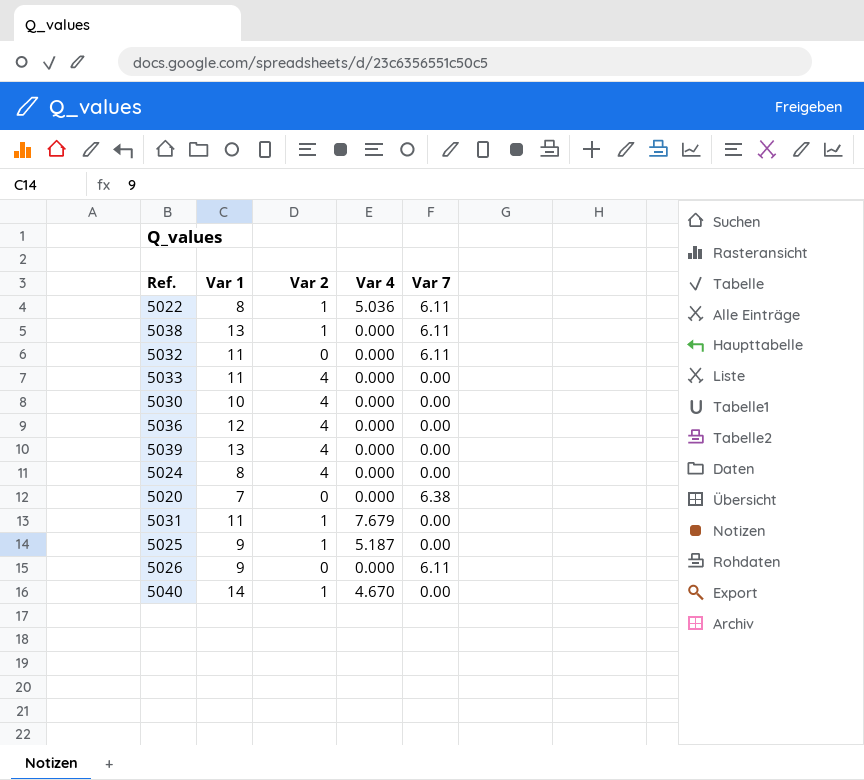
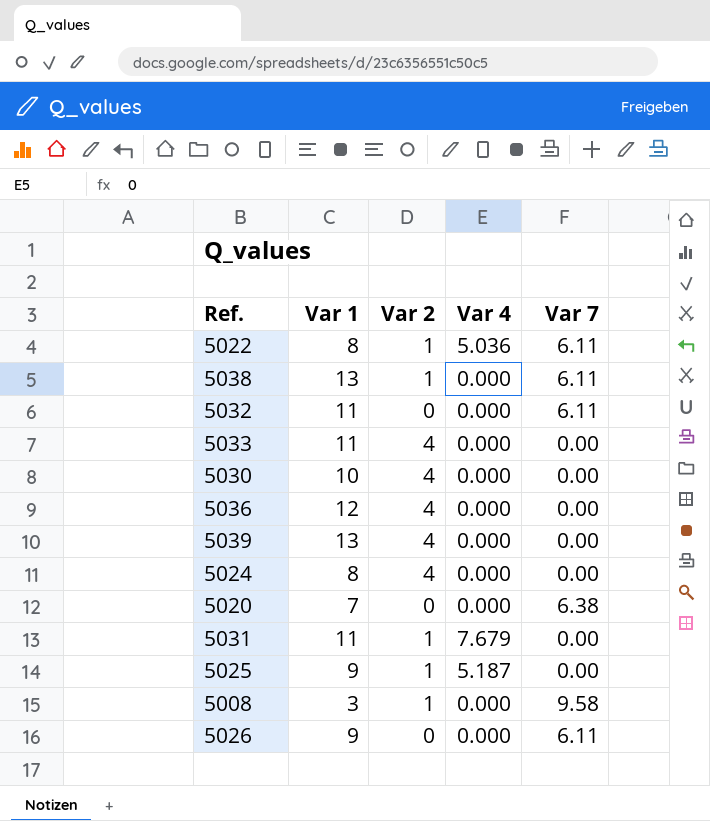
row 5040: 14 | 1 | 4.670 | 0.00 -> none
row 5008: none -> 3 | 1 | 0.000 | 9.58

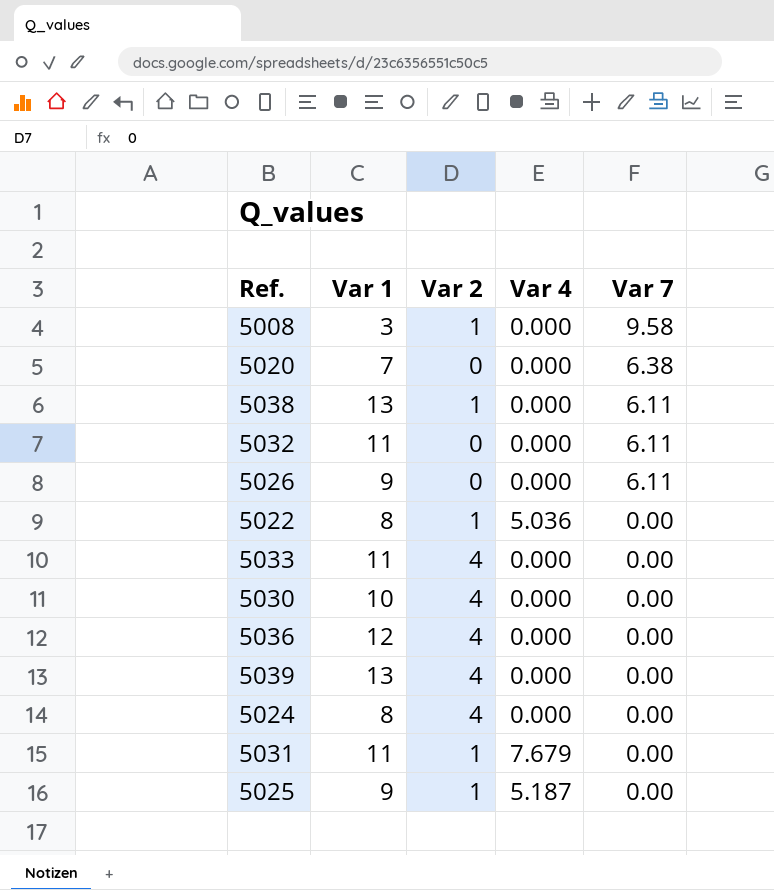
row order: none -> Var 7 descending
5022 | Var 7: 6.11 -> 0.00

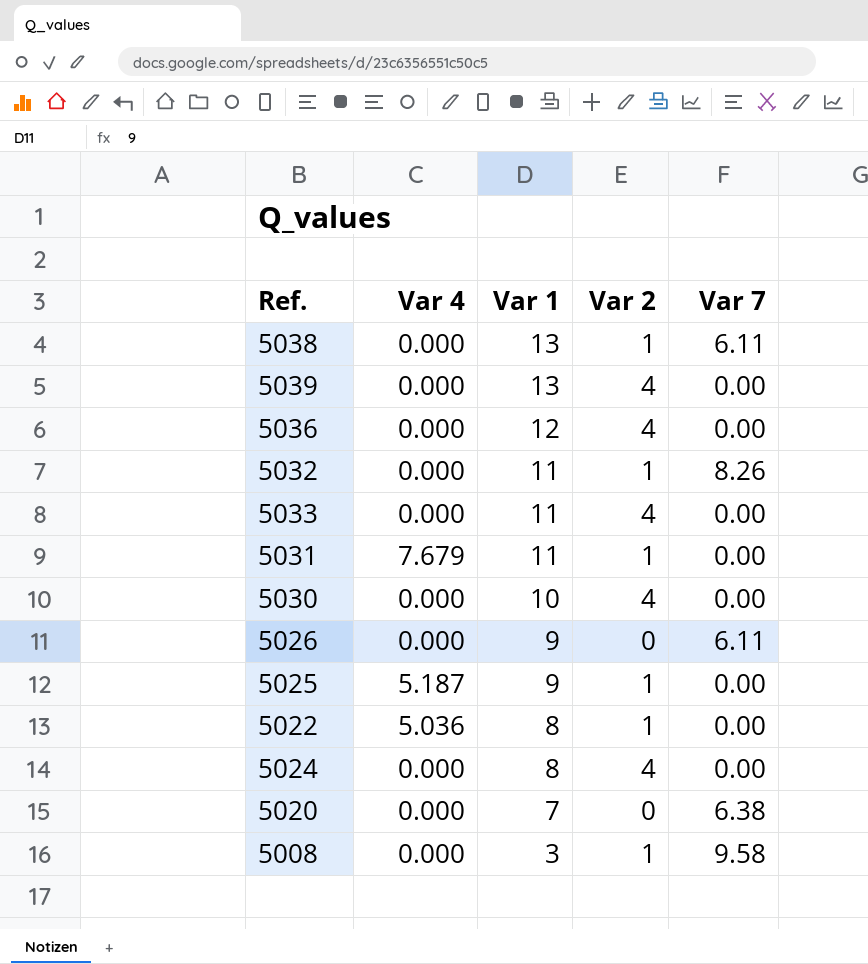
row order: Var 7 descending -> Var 1 descending
column Var 4 | position: 4 -> 2
5032 | Var 2: 0 -> 1
5032 | Var 7: 6.11 -> 8.26

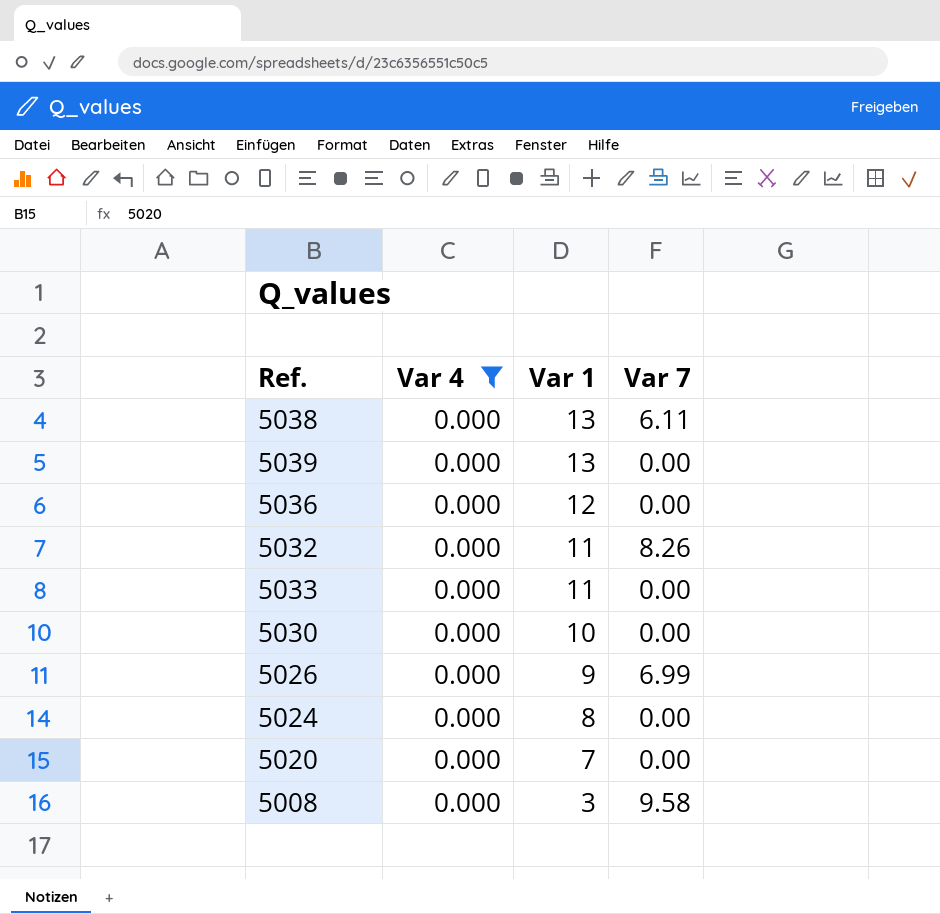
filter: none -> Var 4 = 0.000
column Var 2 | position: 4 -> none
5026 | Var 7: 6.11 -> 6.99
5020 | Var 7: 6.38 -> 0.00

